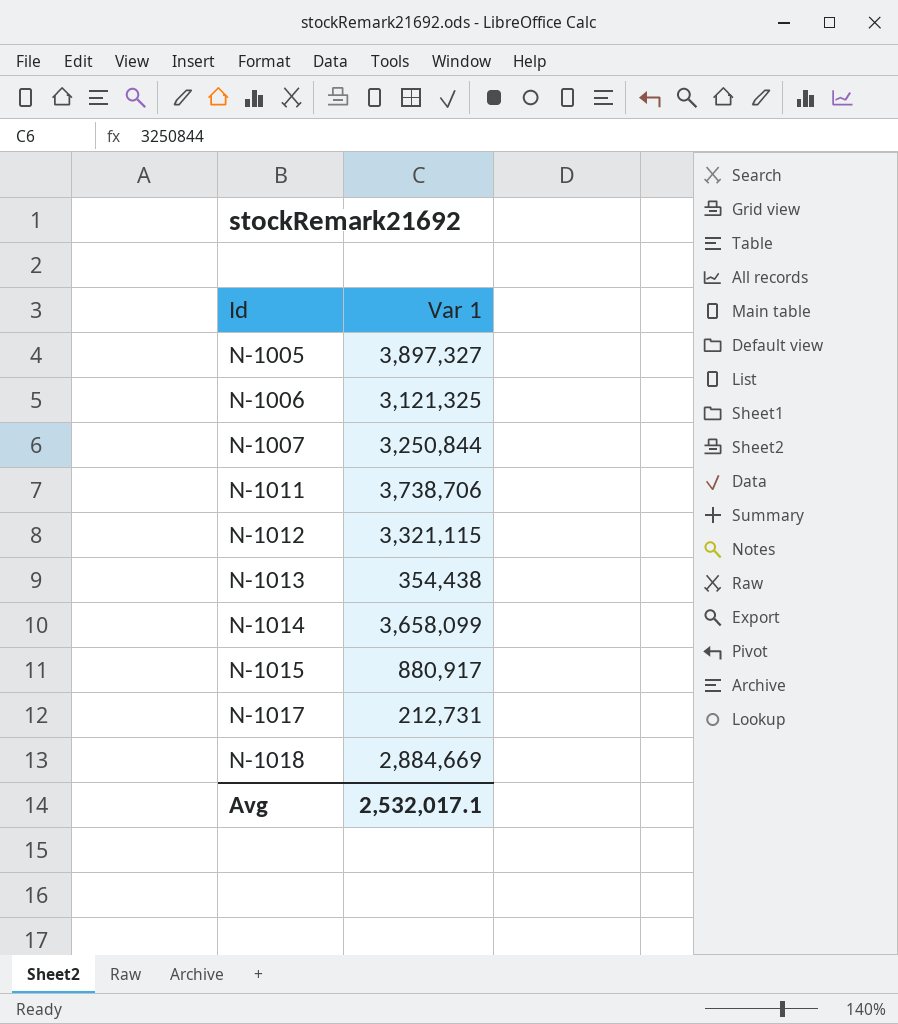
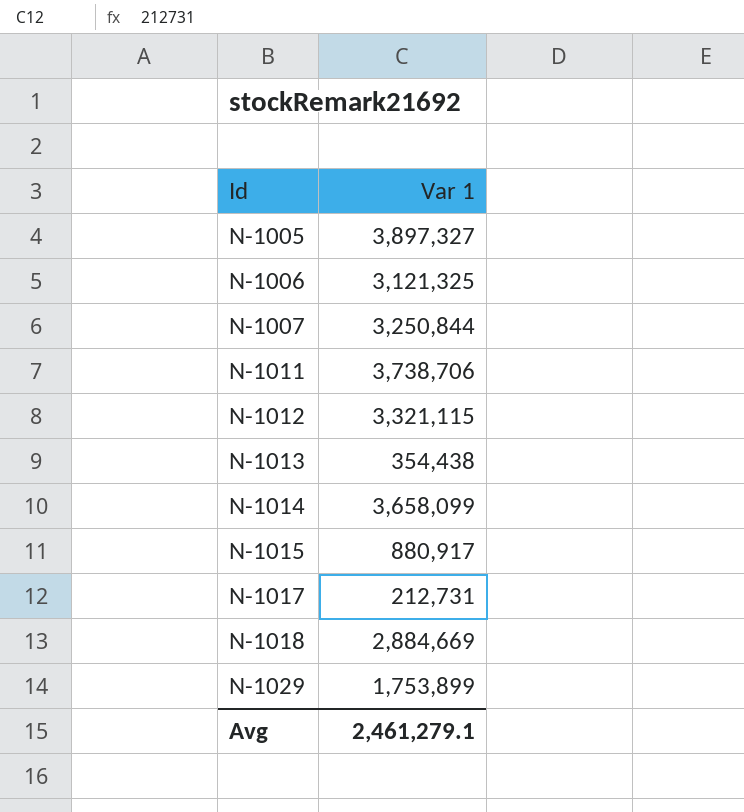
row N-1029: none -> 1,753,899
Avg | Var 1: 2,532,017.1 -> 2,461,279.1

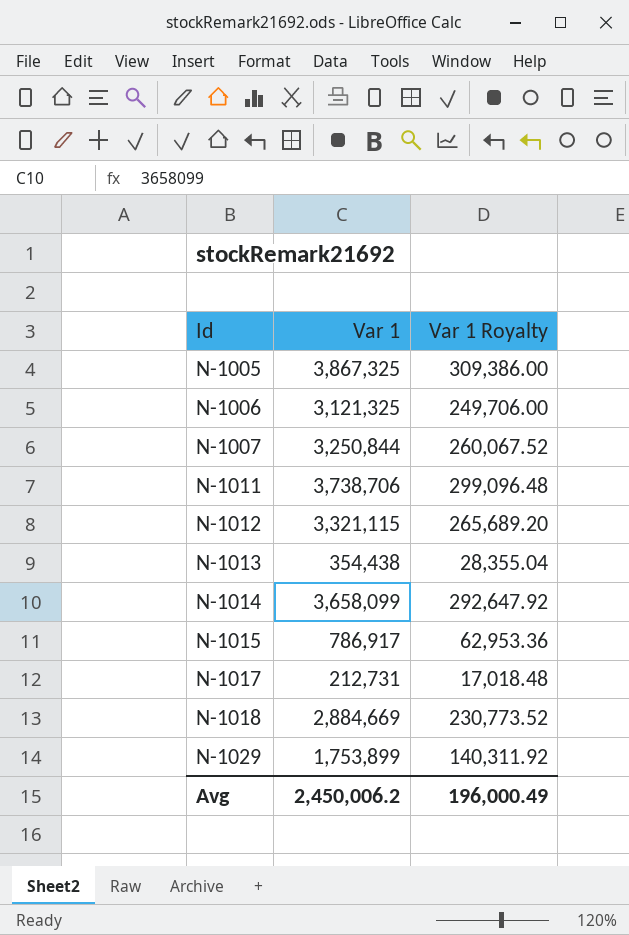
column Var 1 Royalty | formula: none -> [Var 1] * 0.08
N-1005 | Var 1: 3,897,327 -> 3,867,325
N-1015 | Var 1: 880,917 -> 786,917
Avg | Var 1: 2,461,279.1 -> 2,450,006.2

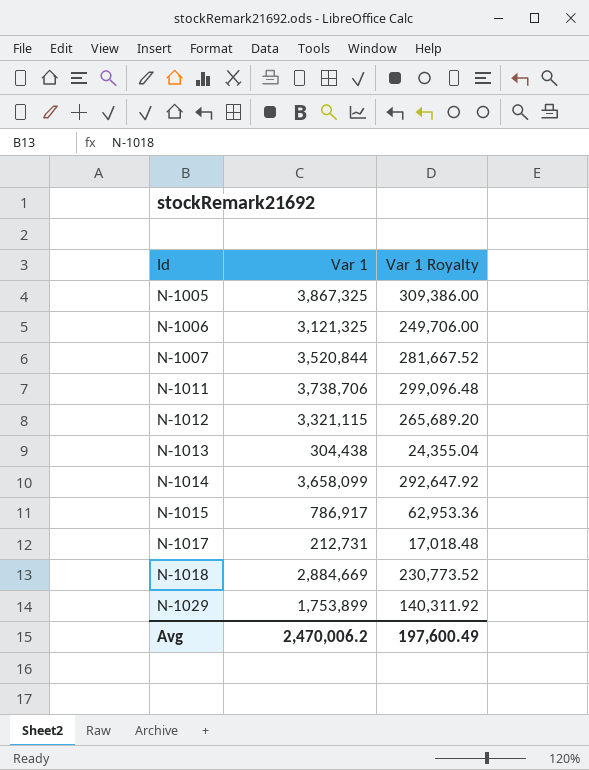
N-1007 | Var 1: 3,250,844 -> 3,520,844
N-1007 | Var 1 Royalty: 260,067.52 -> 281,667.52
N-1013 | Var 1: 354,438 -> 304,438
N-1013 | Var 1 Royalty: 28,355.04 -> 24,355.04
Avg | Var 1: 2,450,006.2 -> 2,470,006.2
Avg | Var 1 Royalty: 196,000.49 -> 197,600.49

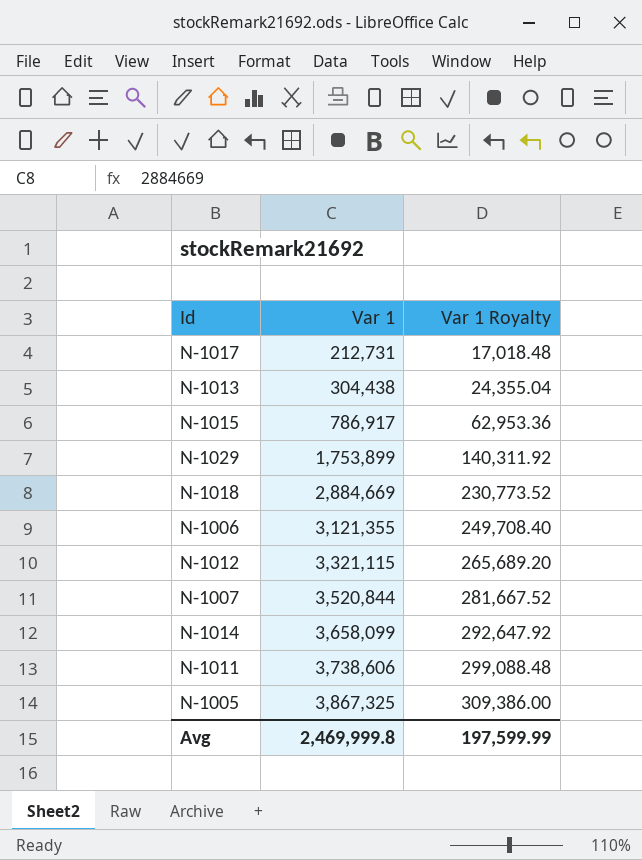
row order: Id ascending -> Var 1 ascending
N-1006 | Var 1: 3,121,325 -> 3,121,355
N-1006 | Var 1 Royalty: 249,706.00 -> 249,708.40
N-1011 | Var 1: 3,738,706 -> 3,738,606
N-1011 | Var 1 Royalty: 299,096.48 -> 299,088.48
Avg | Var 1: 2,470,006.2 -> 2,469,999.8
Avg | Var 1 Royalty: 197,600.49 -> 197,599.99

